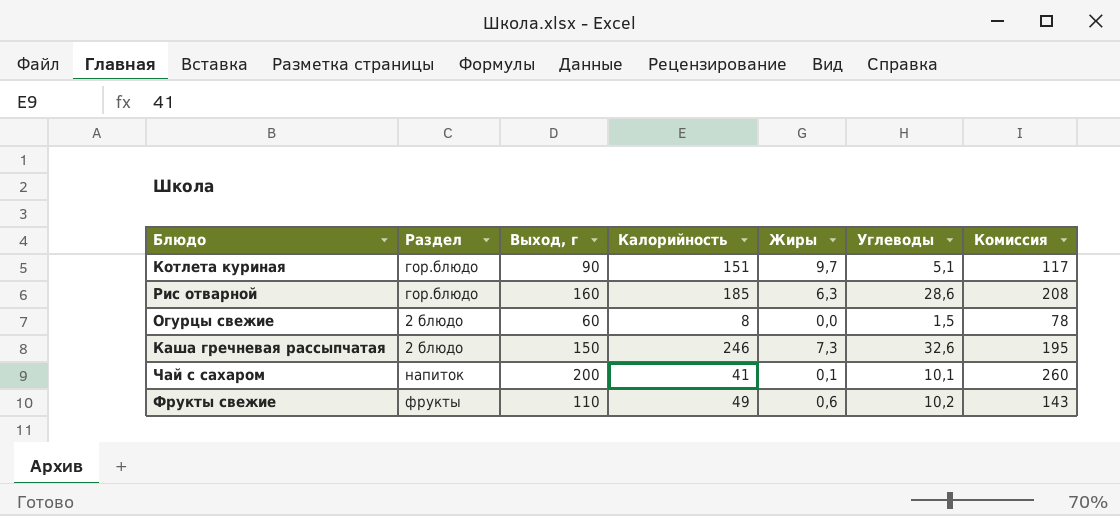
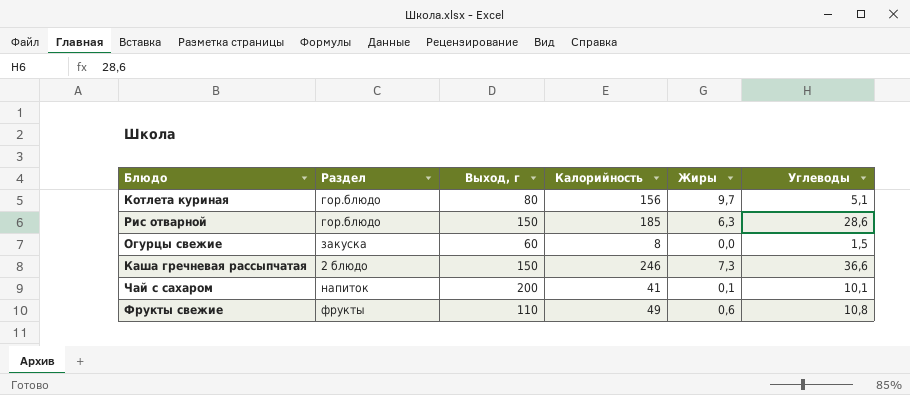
column Комиссия | formula: [Выход, г] * 1,3 -> none
Котлета куриная | Выход, г: 90 -> 80
Котлета куриная | Калорийность: 151 -> 156
Рис отварной | Выход, г: 160 -> 150
Огурцы свежие | Раздел: 2 блюдо -> закуска
Каша гречневая рассыпчатая | Углеводы: 32,6 -> 36,6
Фрукты свежие | Углеводы: 10,2 -> 10,8

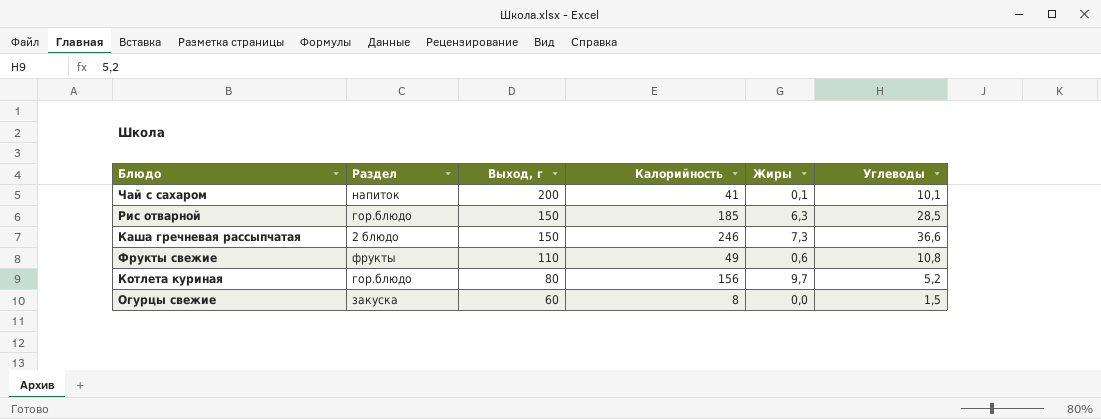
row order: none -> Выход, г descending
Рис отварной | Углеводы: 28,6 -> 28,5
Котлета куриная | Углеводы: 5,1 -> 5,2

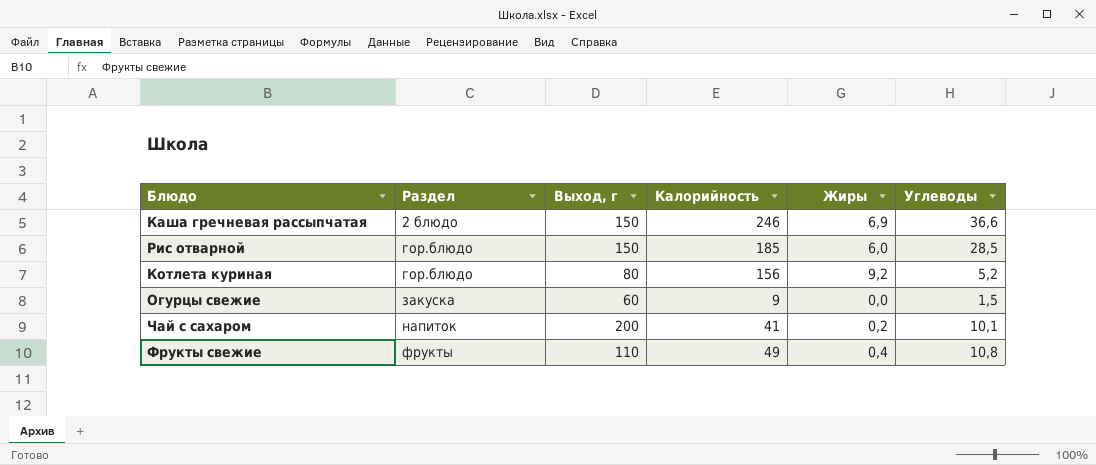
row order: Выход, г descending -> Раздел ascending
Каша гречневая рассыпчатая | Жиры: 7,3 -> 6,9
Рис отварной | Жиры: 6,3 -> 6,0
Котлета куриная | Жиры: 9,7 -> 9,2
Огурцы свежие | Калорийность: 8 -> 9
Чай с сахаром | Жиры: 0,1 -> 0,2
Фрукты свежие | Жиры: 0,6 -> 0,4

